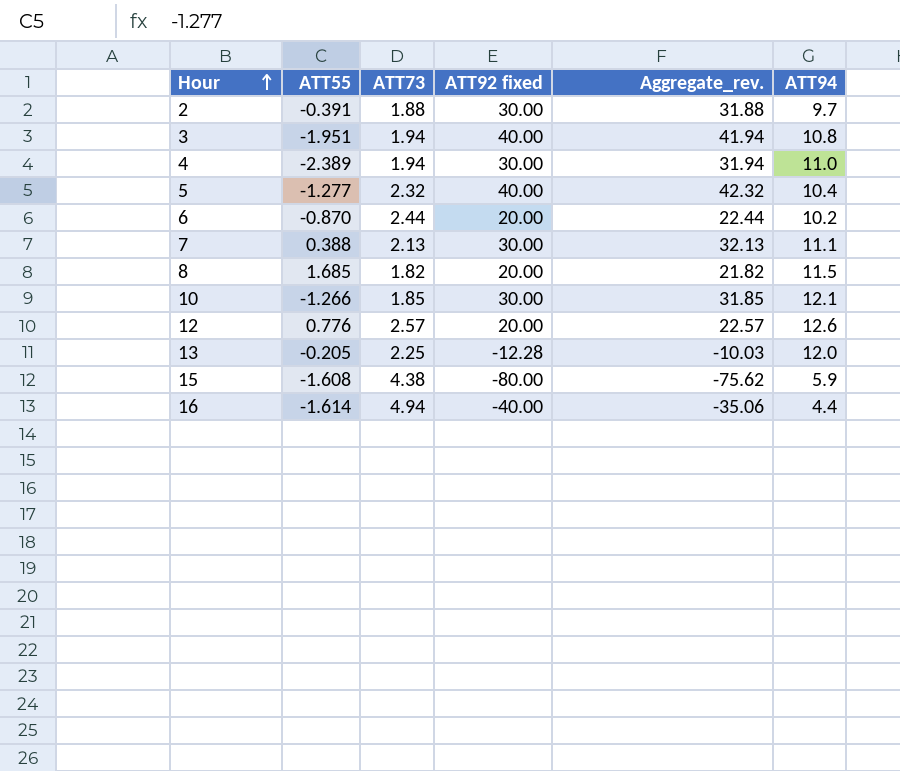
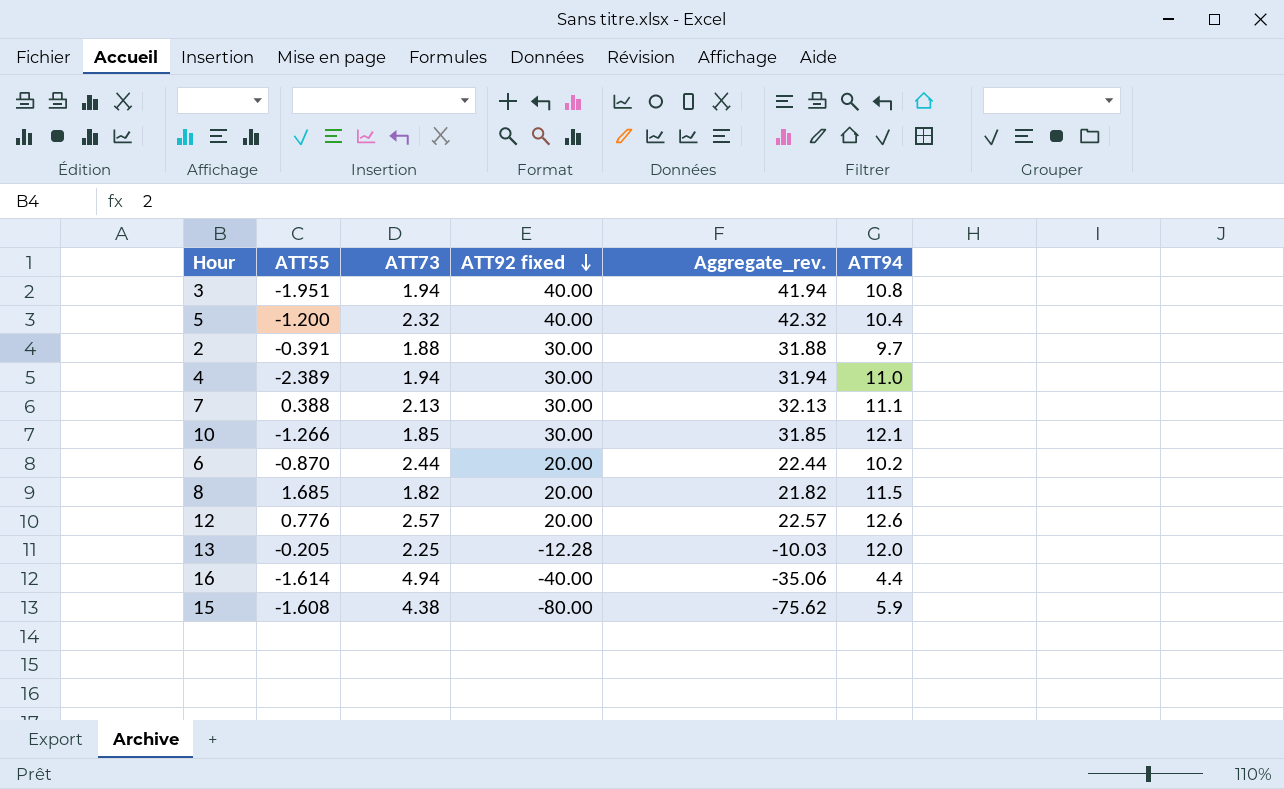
row order: Hour ascending -> ATT92 fixed descending
5 | ATT55: -1.277 -> -1.200

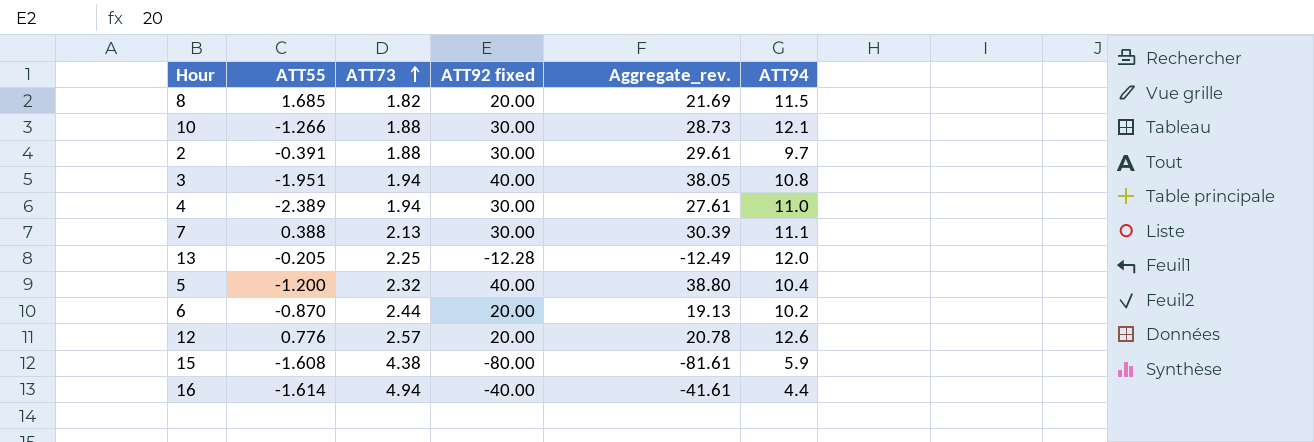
row order: ATT92 fixed descending -> ATT73 ascending
column Aggregate_rev. | formula: [ATT73] + [ATT92 fixed] -> [ATT55] + [ATT92 fixed]
10 | ATT73: 1.85 -> 1.88

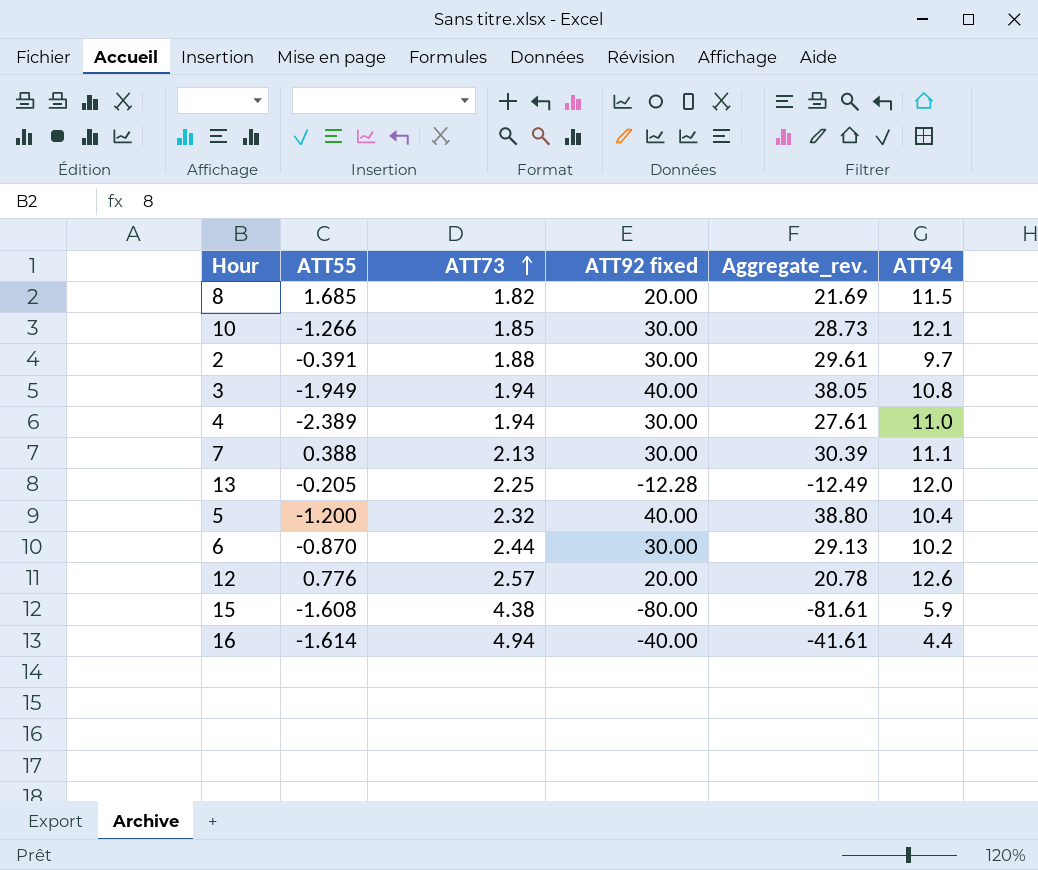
10 | ATT73: 1.88 -> 1.85
3 | ATT55: -1.951 -> -1.949
6 | ATT92 fixed: 20.00 -> 30.00
6 | Aggregate_rev.: 19.13 -> 29.13

